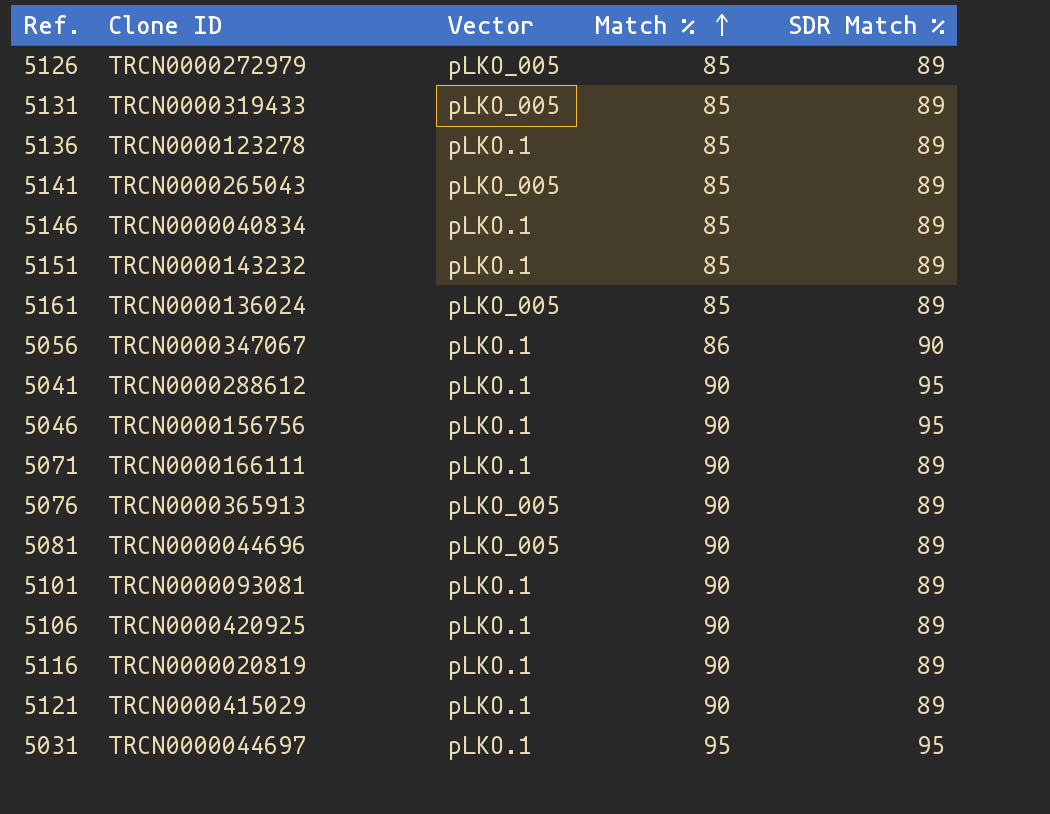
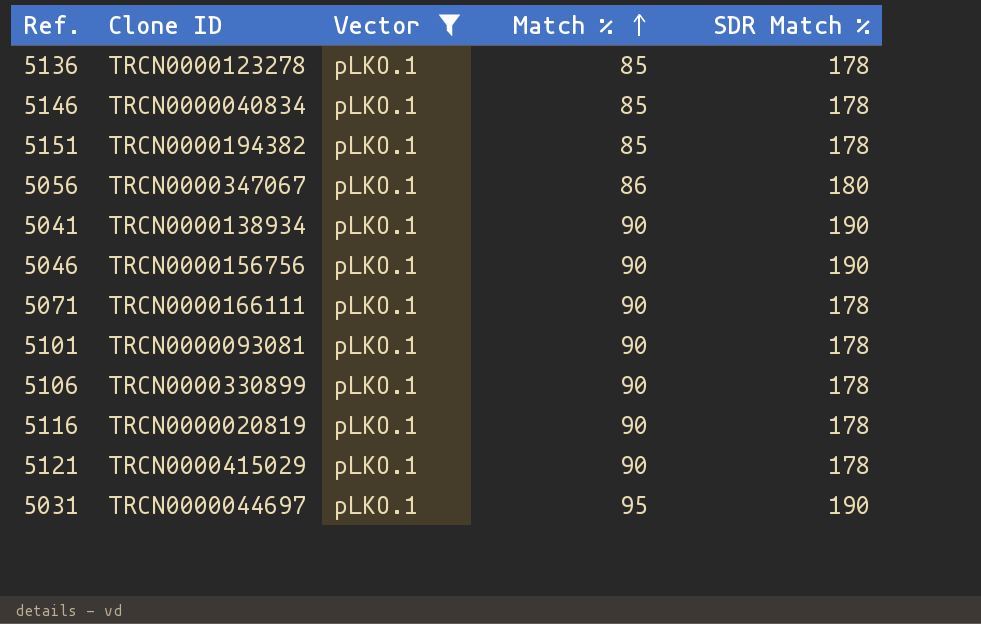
filter: none -> Vector = pLKO.1
5136 | SDR Match %: 89 -> 178
5146 | SDR Match %: 89 -> 178
5151 | Clone ID: TRCN0000143232 -> TRCN0000194382
5151 | SDR Match %: 89 -> 178
5056 | SDR Match %: 90 -> 180
5041 | Clone ID: TRCN0000288612 -> TRCN0000138934
5041 | SDR Match %: 95 -> 190
5046 | SDR Match %: 95 -> 190
5071 | SDR Match %: 89 -> 178
5101 | SDR Match %: 89 -> 178
5106 | Clone ID: TRCN0000420925 -> TRCN0000330899
5106 | SDR Match %: 89 -> 178
5116 | SDR Match %: 89 -> 178
5121 | SDR Match %: 89 -> 178
5031 | SDR Match %: 95 -> 190

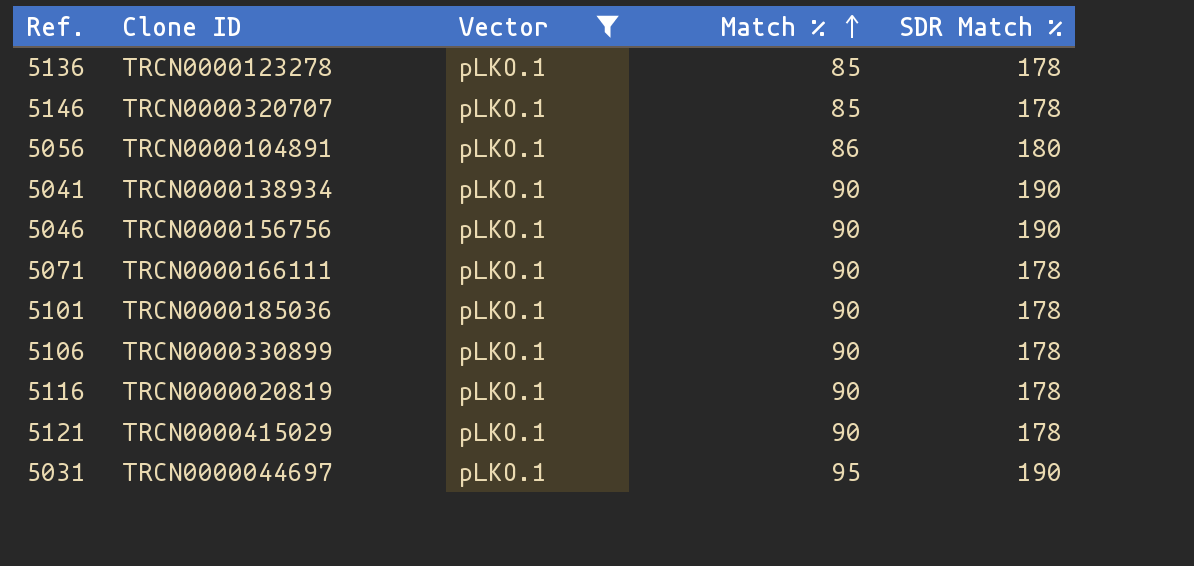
row 5151: TRCN0000194382 | pLKO.1 | 85 | 178 -> none
5146 | Clone ID: TRCN0000040834 -> TRCN0000320707
5056 | Clone ID: TRCN0000347067 -> TRCN0000104891
5101 | Clone ID: TRCN0000093081 -> TRCN0000185036

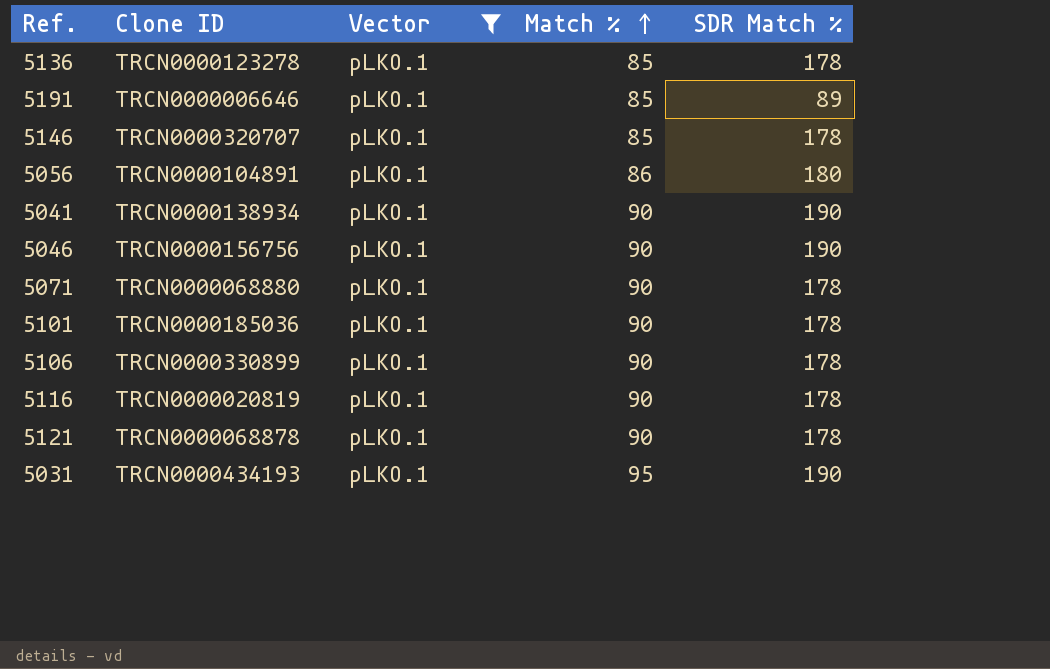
row 5191: none -> TRCN0000006646 | pLKO.1 | 85 | 89
5071 | Clone ID: TRCN0000166111 -> TRCN0000068880
5121 | Clone ID: TRCN0000415029 -> TRCN0000068878
5031 | Clone ID: TRCN0000044697 -> TRCN0000434193

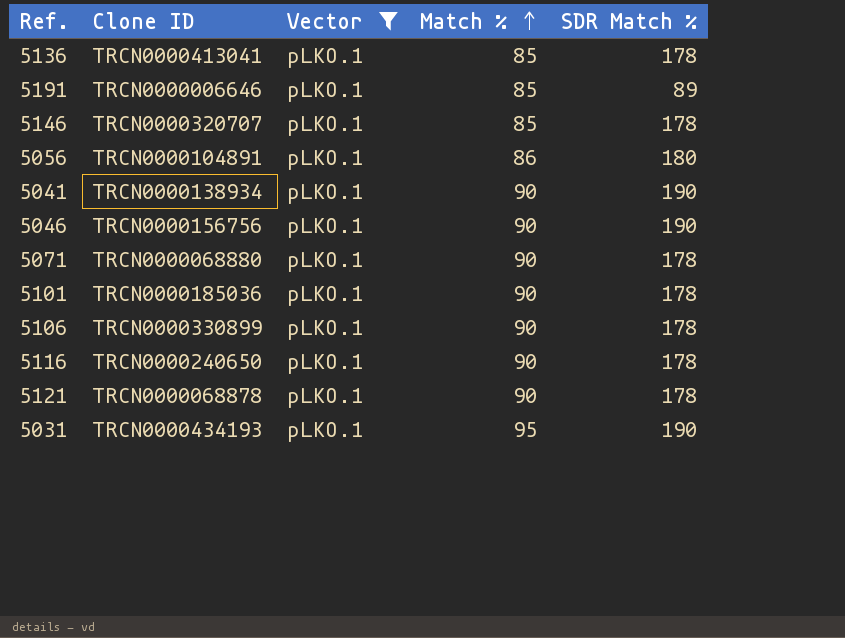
5136 | Clone ID: TRCN0000123278 -> TRCN0000413041
5116 | Clone ID: TRCN0000020819 -> TRCN0000240650

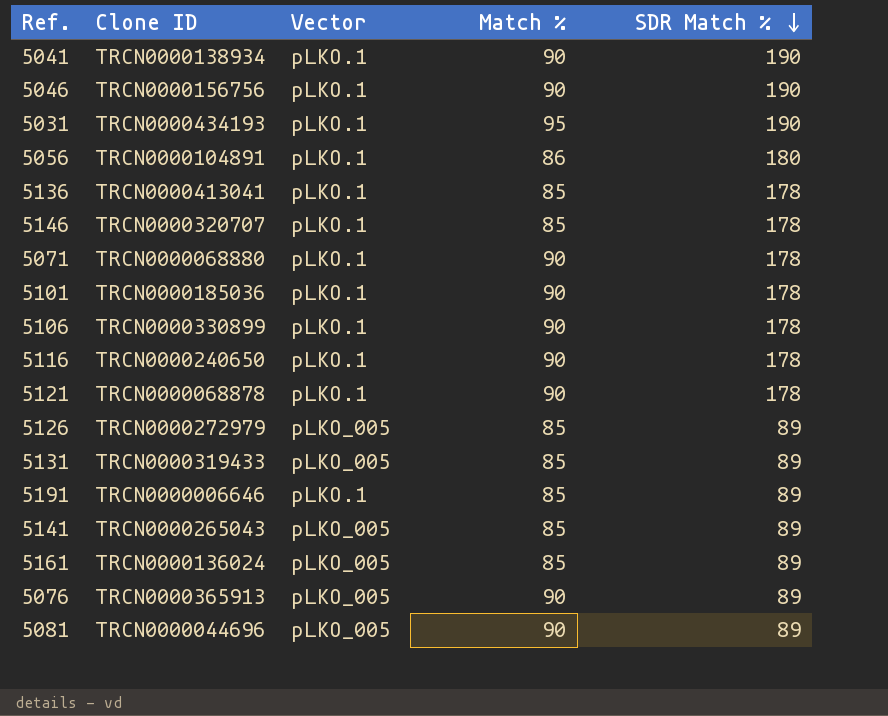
filter: Vector = pLKO.1 -> none
row order: Match % ascending -> SDR Match % descending

